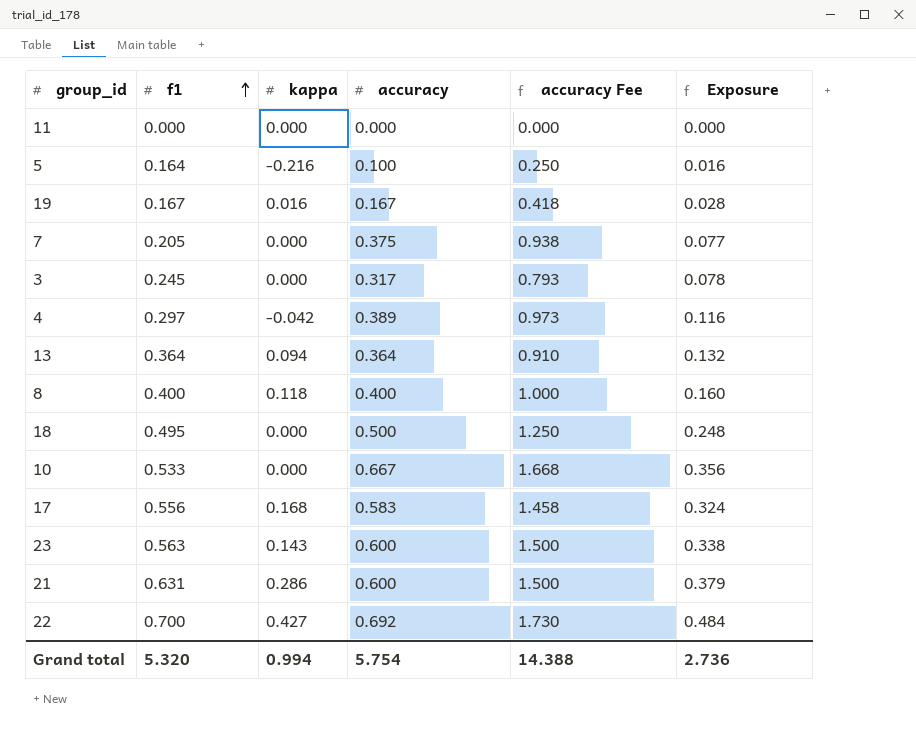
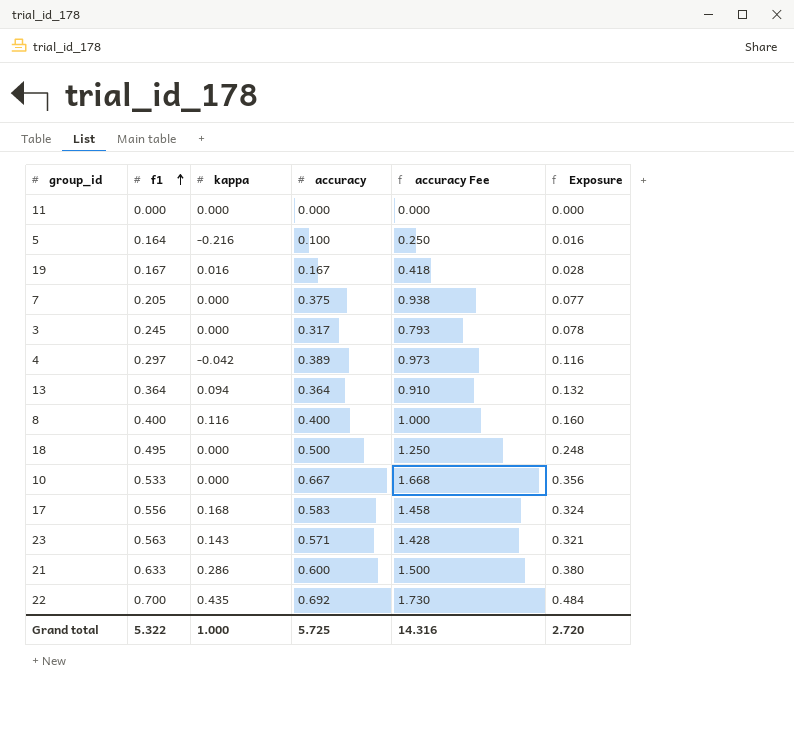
8 | kappa: 0.118 -> 0.116
23 | accuracy: 0.600 -> 0.571
23 | accuracy Fee: 1.500 -> 1.428
23 | Exposure: 0.338 -> 0.321
21 | f1: 0.631 -> 0.633
21 | Exposure: 0.379 -> 0.380
22 | kappa: 0.427 -> 0.435
Grand total | f1: 5.320 -> 5.322
Grand total | kappa: 0.994 -> 1.000
Grand total | accuracy: 5.754 -> 5.725
Grand total | accuracy Fee: 14.388 -> 14.316
Grand total | Exposure: 2.736 -> 2.720

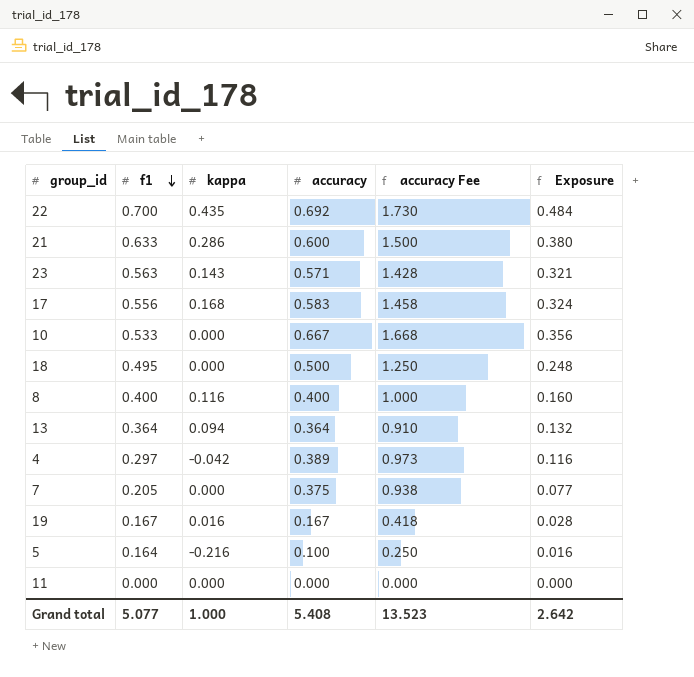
row order: f1 ascending -> f1 descending
row 3: 0.245 | 0.000 | 0.317 | 0.793 | 0.078 -> none
Grand total | f1: 5.322 -> 5.077
Grand total | accuracy: 5.725 -> 5.408
Grand total | accuracy Fee: 14.316 -> 13.523
Grand total | Exposure: 2.720 -> 2.642

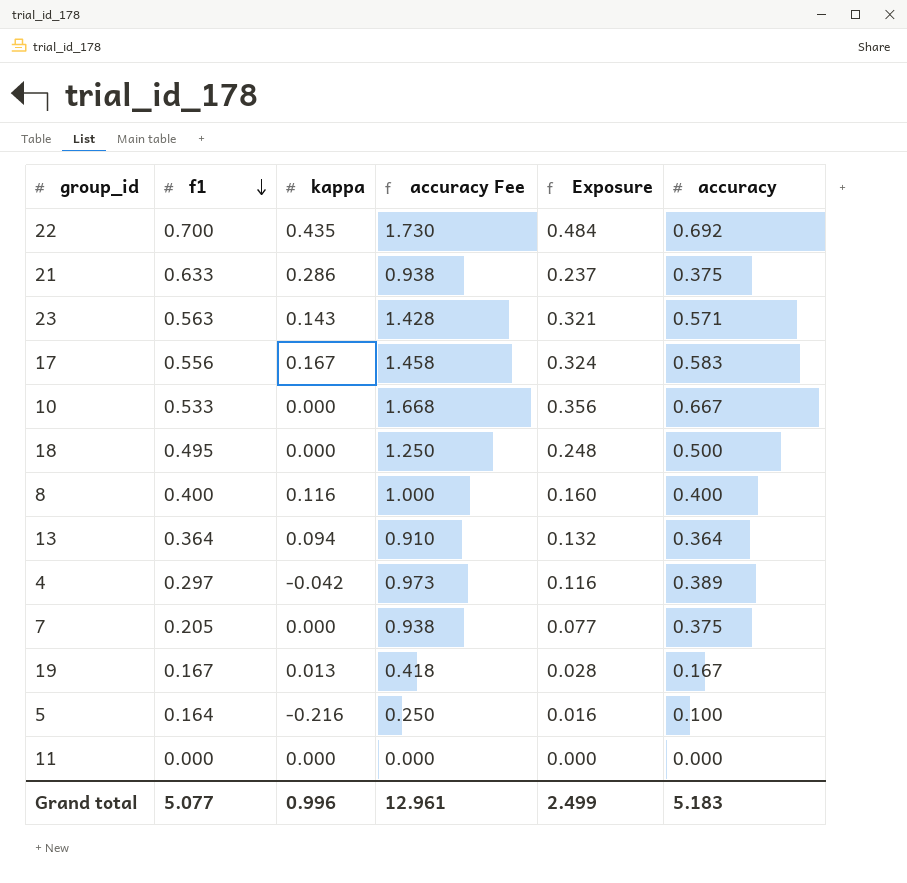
column accuracy | position: 4 -> 6
21 | accuracy Fee: 1.500 -> 0.938
21 | Exposure: 0.380 -> 0.237
21 | accuracy: 0.600 -> 0.375
17 | kappa: 0.168 -> 0.167
19 | kappa: 0.016 -> 0.013
Grand total | kappa: 1.000 -> 0.996
Grand total | accuracy Fee: 13.523 -> 12.961
Grand total | Exposure: 2.642 -> 2.499
Grand total | accuracy: 5.408 -> 5.183

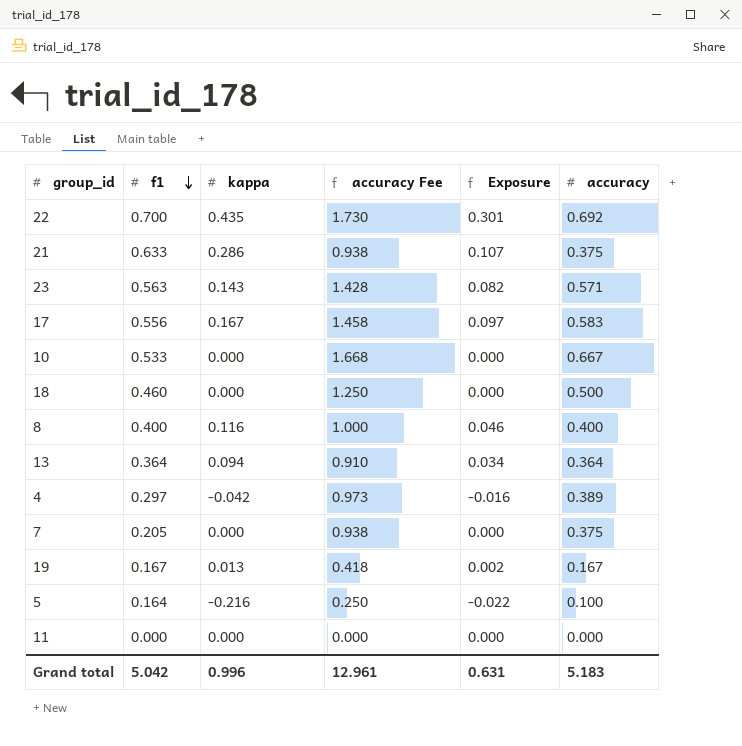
column Exposure | formula: [f1] * [accuracy] -> [kappa] * [accuracy]
18 | f1: 0.495 -> 0.460
Grand total | f1: 5.077 -> 5.042
Grand total | Exposure: 2.499 -> 0.631

